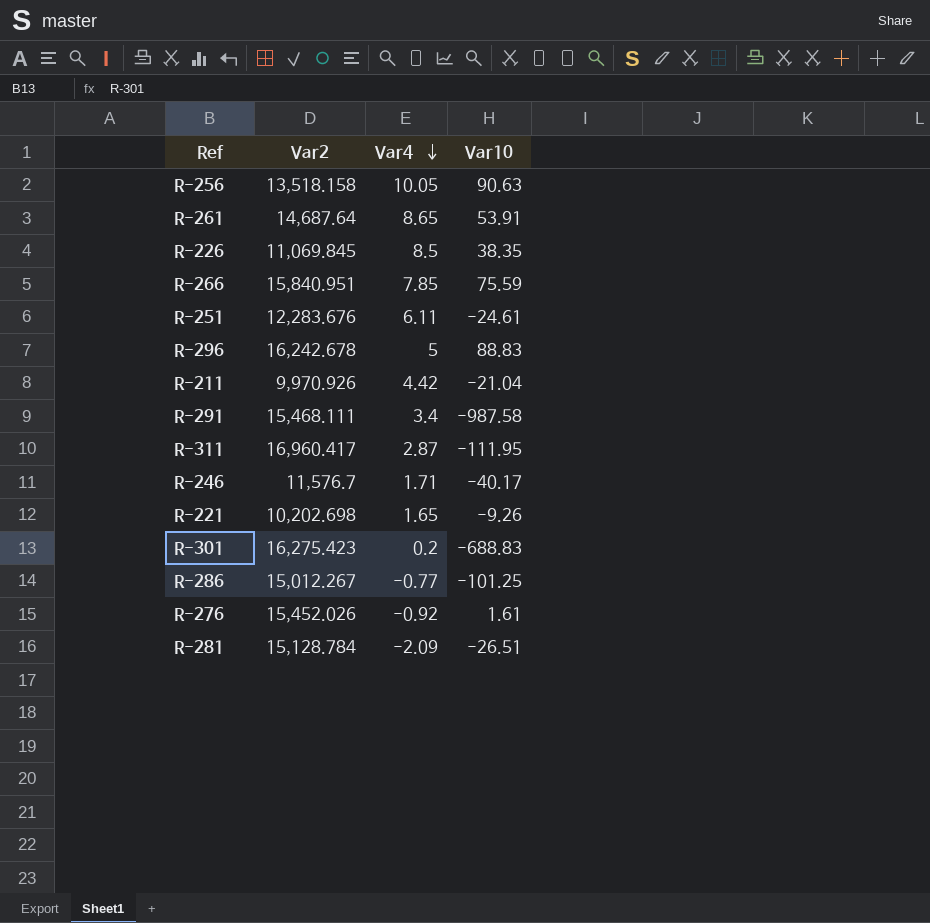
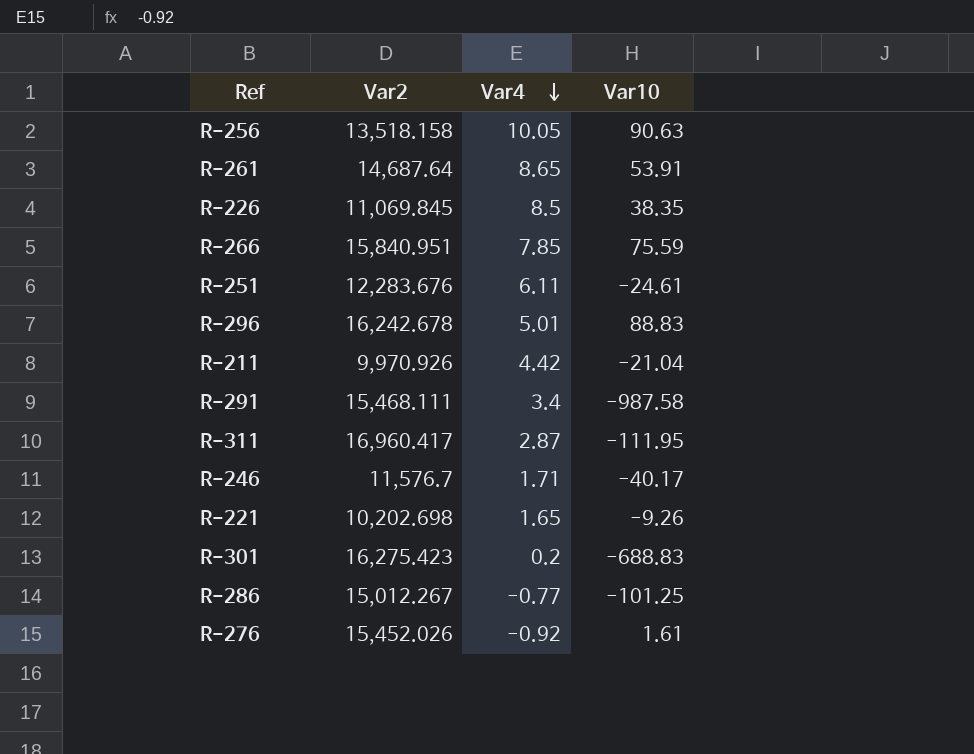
row R-281: 15,128.784 | -2.09 | -26.51 -> none
R-296 | Var4: 5 -> 5.01

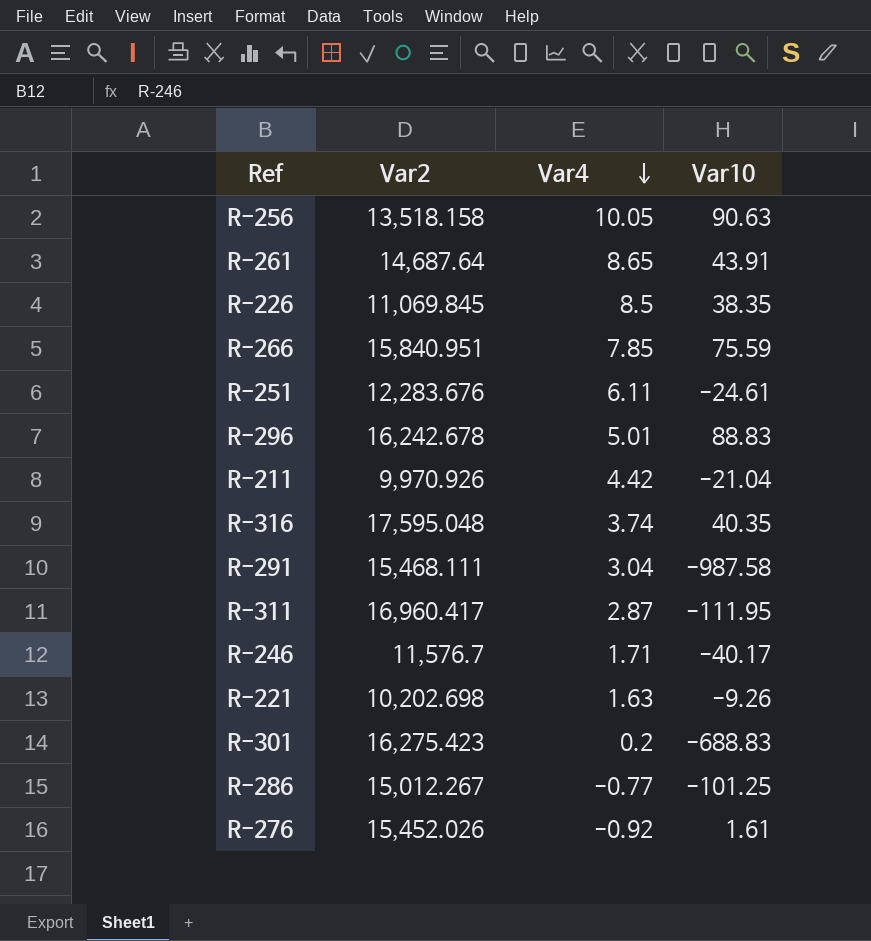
R-261 | Var10: 53.91 -> 43.91
row R-316: none -> 17,595.048 | 3.74 | 40.35
R-291 | Var4: 3.4 -> 3.04
R-221 | Var4: 1.65 -> 1.63

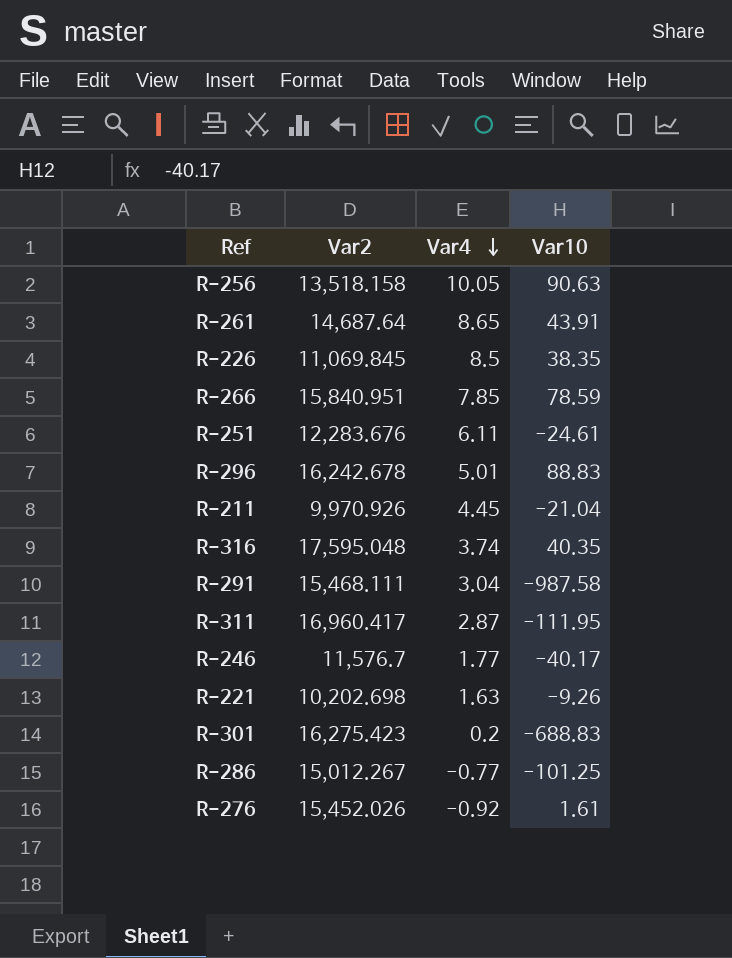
R-266 | Var10: 75.59 -> 78.59
R-211 | Var4: 4.42 -> 4.45
R-246 | Var4: 1.71 -> 1.77

